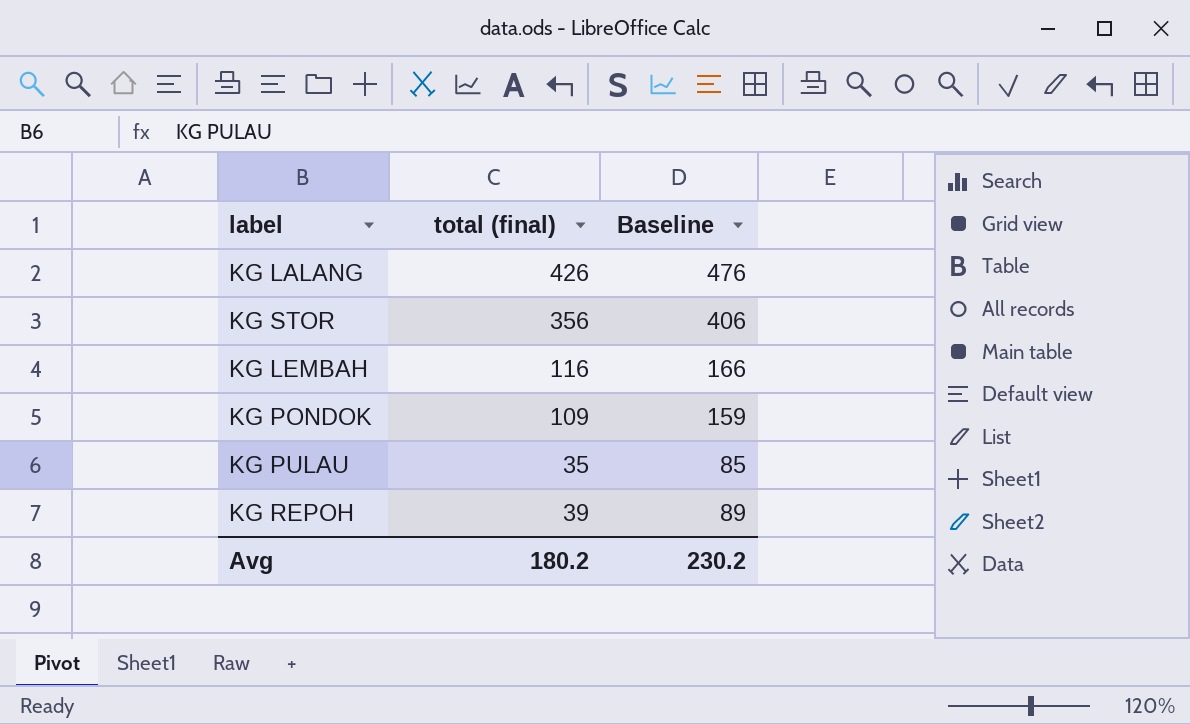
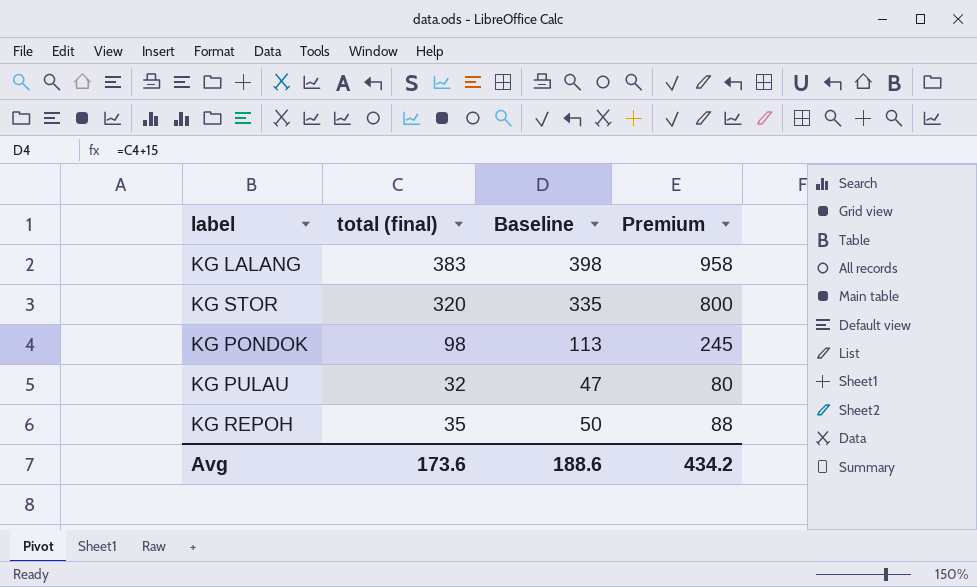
column Baseline | formula: [total (final)] + 50 -> [total (final)] + 15
column Premium | formula: none -> [total (final)] * 2.5
row KG LEMBAH: 116 | 166 -> none
KG LALANG | total (final): 426 -> 383
KG STOR | total (final): 356 -> 320
KG PONDOK | total (final): 109 -> 98
KG PULAU | total (final): 35 -> 32
KG REPOH | total (final): 39 -> 35
Avg | total (final): 180.2 -> 173.6
Avg | Baseline: 230.2 -> 188.6

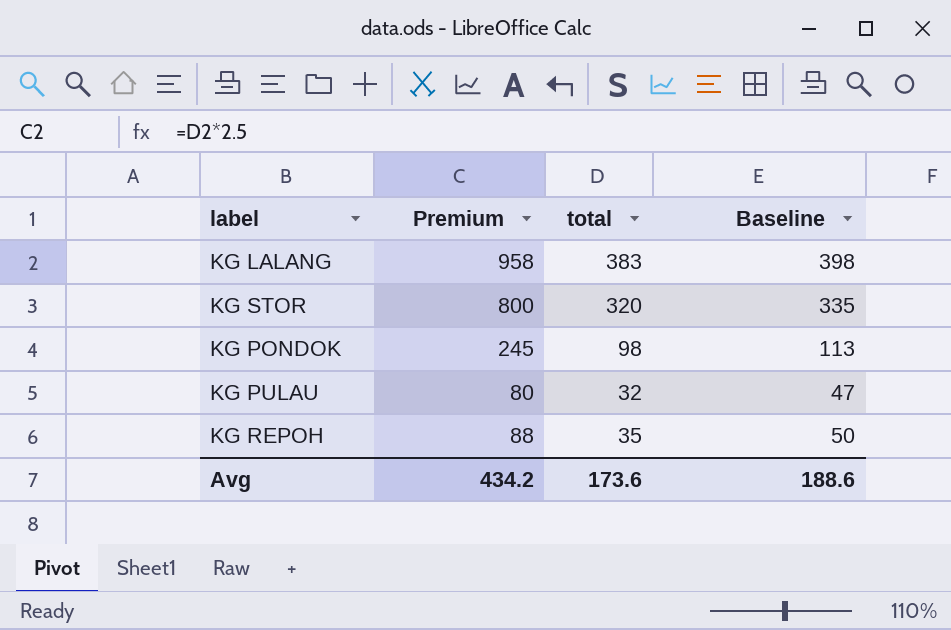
column Premium | position: 4 -> 2
column name: total (final) -> total

